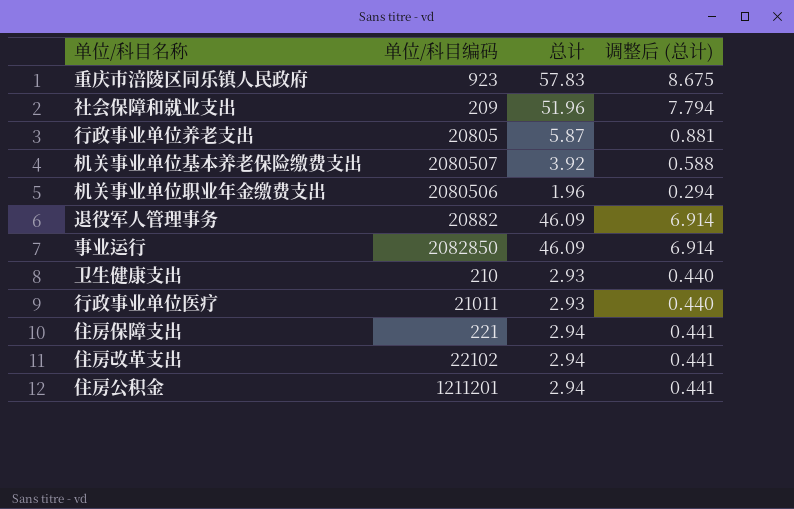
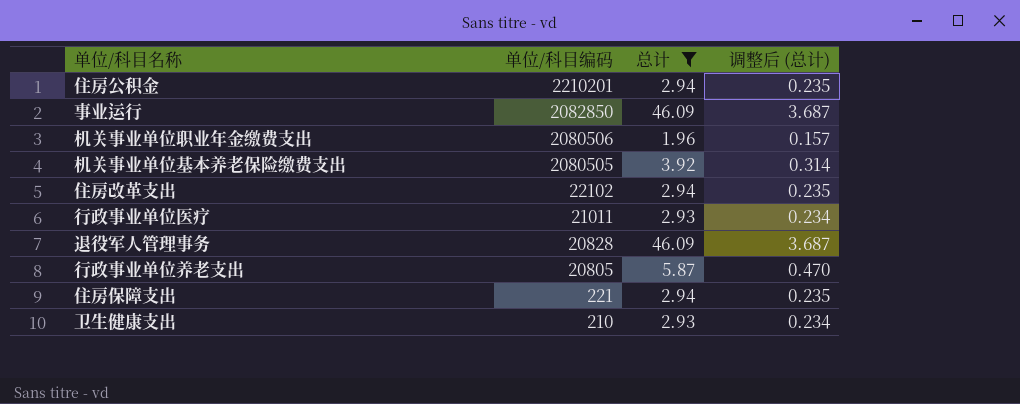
filter: none -> 总计 <= 46.09
row order: none -> 单位/科目编码 descending
column 调整后 (总计) | formula: [总计] * 0.15 -> [总计] * 0.08
住房公积金 | 单位/科目编码: 1211201 -> 2210201
机关事业单位基本养老保险缴费支出 | 单位/科目编码: 2080507 -> 2080505
退役军人管理事务 | 单位/科目编码: 20882 -> 20828

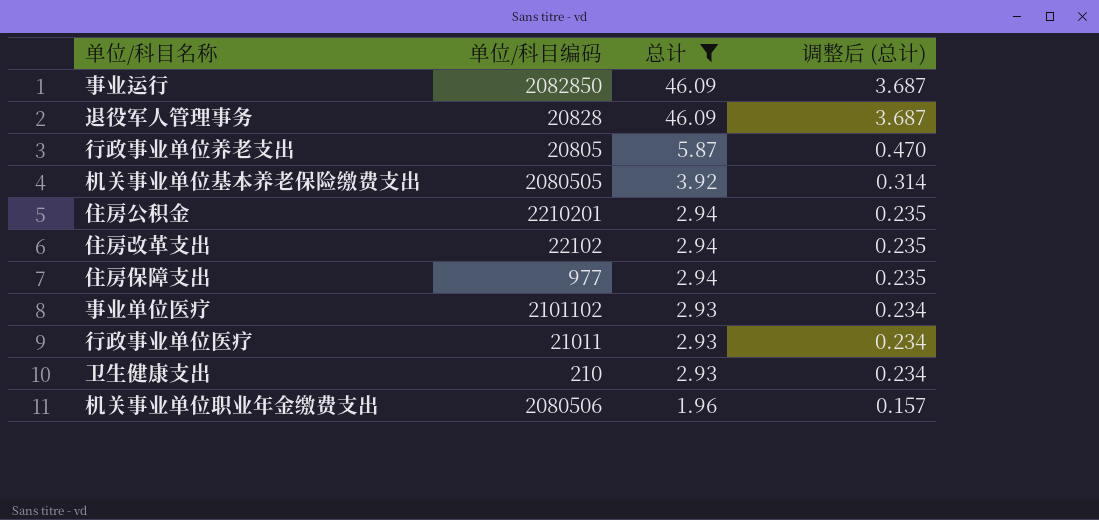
row order: 单位/科目编码 descending -> 总计 descending
住房保障支出 | 单位/科目编码: 221 -> 977
row 事业单位医疗: none -> 2101102 | 2.93 | 0.234

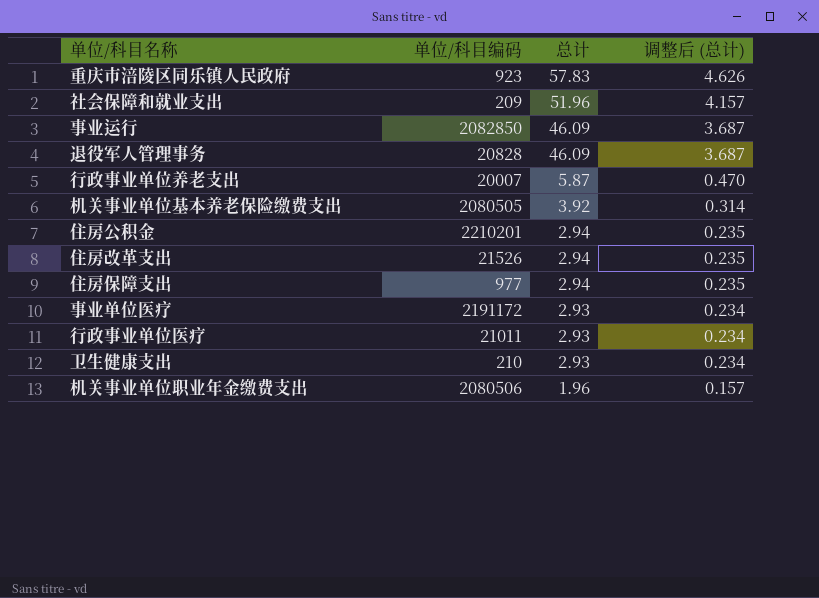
filter: 总计 <= 46.09 -> none
行政事业单位养老支出 | 单位/科目编码: 20805 -> 20007
住房改革支出 | 单位/科目编码: 22102 -> 21526
事业单位医疗 | 单位/科目编码: 2101102 -> 2191172

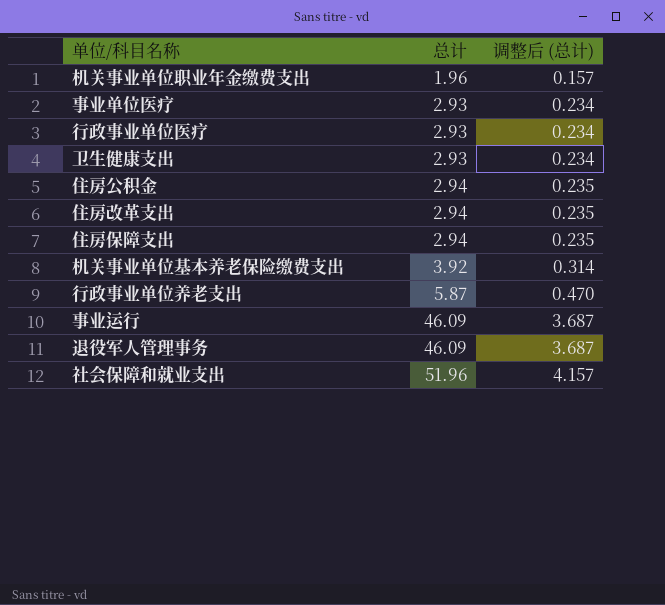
row order: 总计 descending -> 总计 ascending
column 单位/科目编码 | position: 2 -> none
row 重庆市涪陵区同乐镇人民政府: 923 | 57.83 | 4.626 -> none

